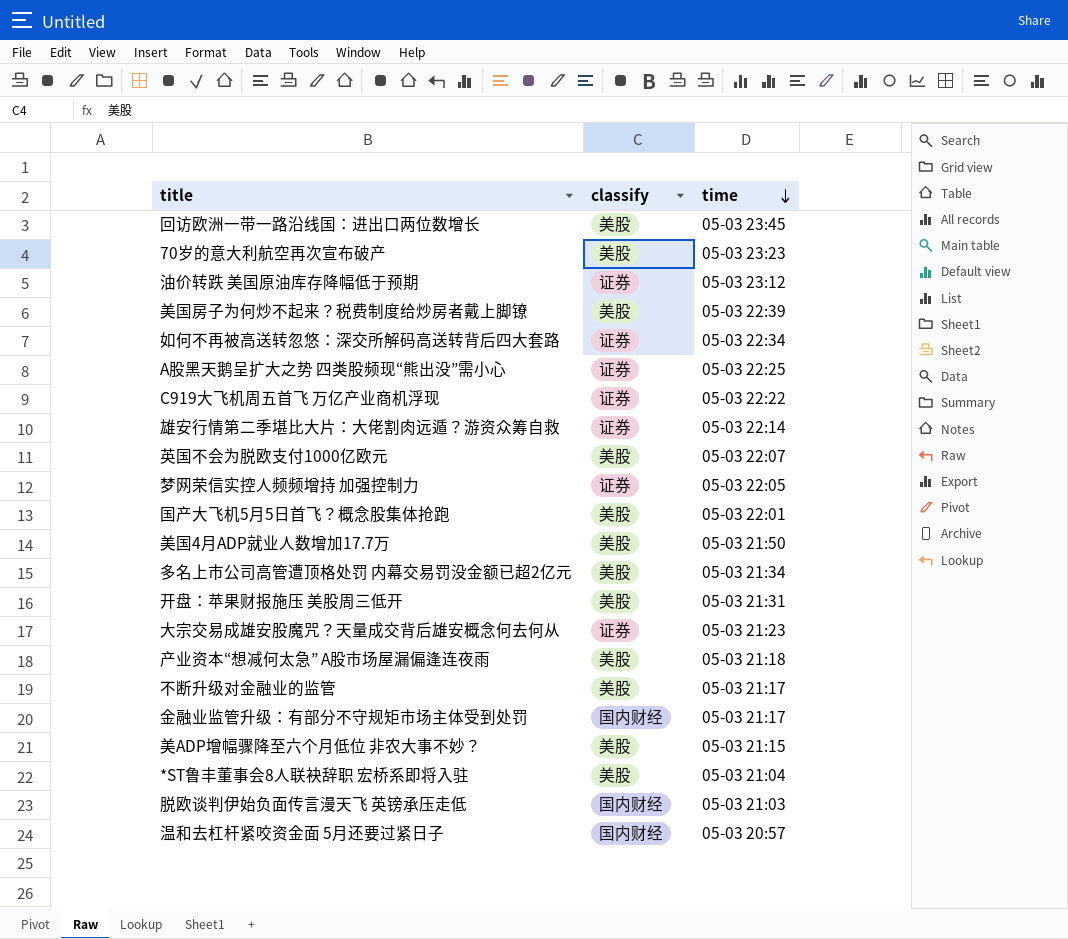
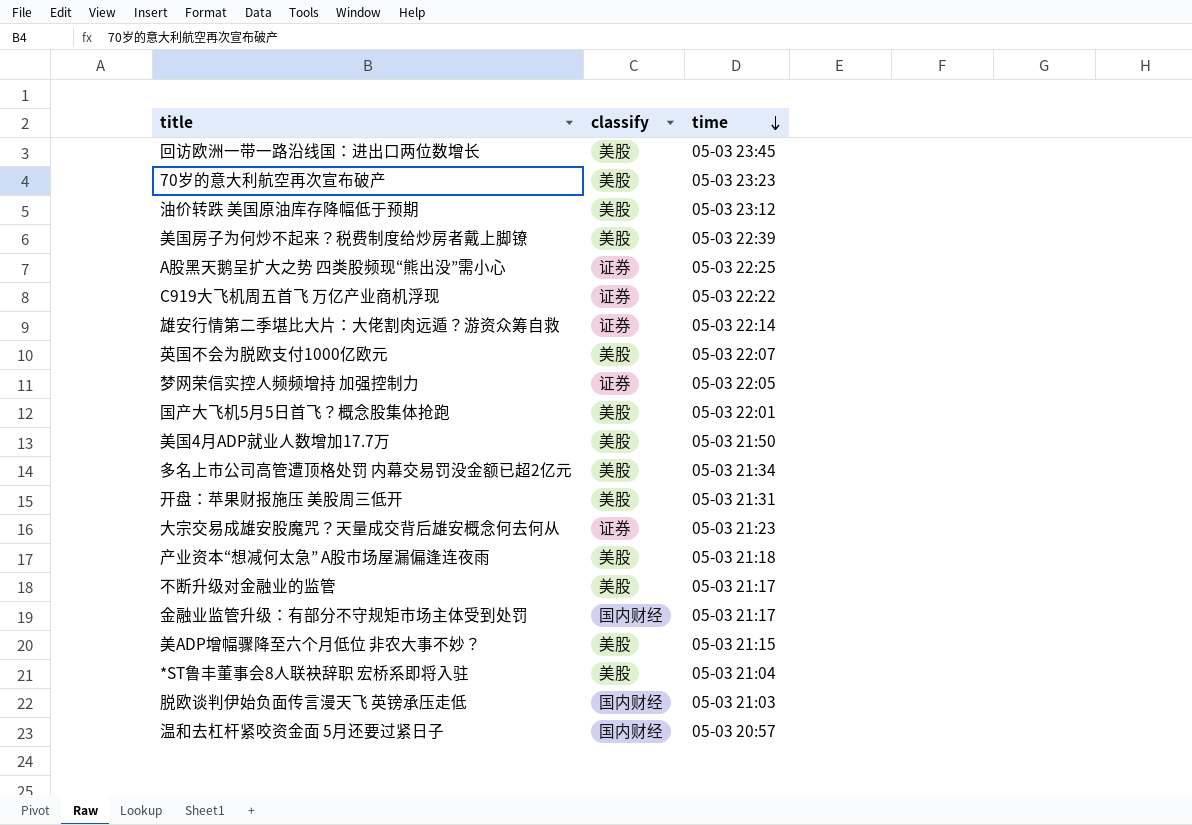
row 如何不再被高送转忽悠：深交所解码高送转背后四大套路: 证券 | 05-03 22:34 -> none
油价转跌 美国原油库存降幅低于预期 | classify: 证券 -> 美股

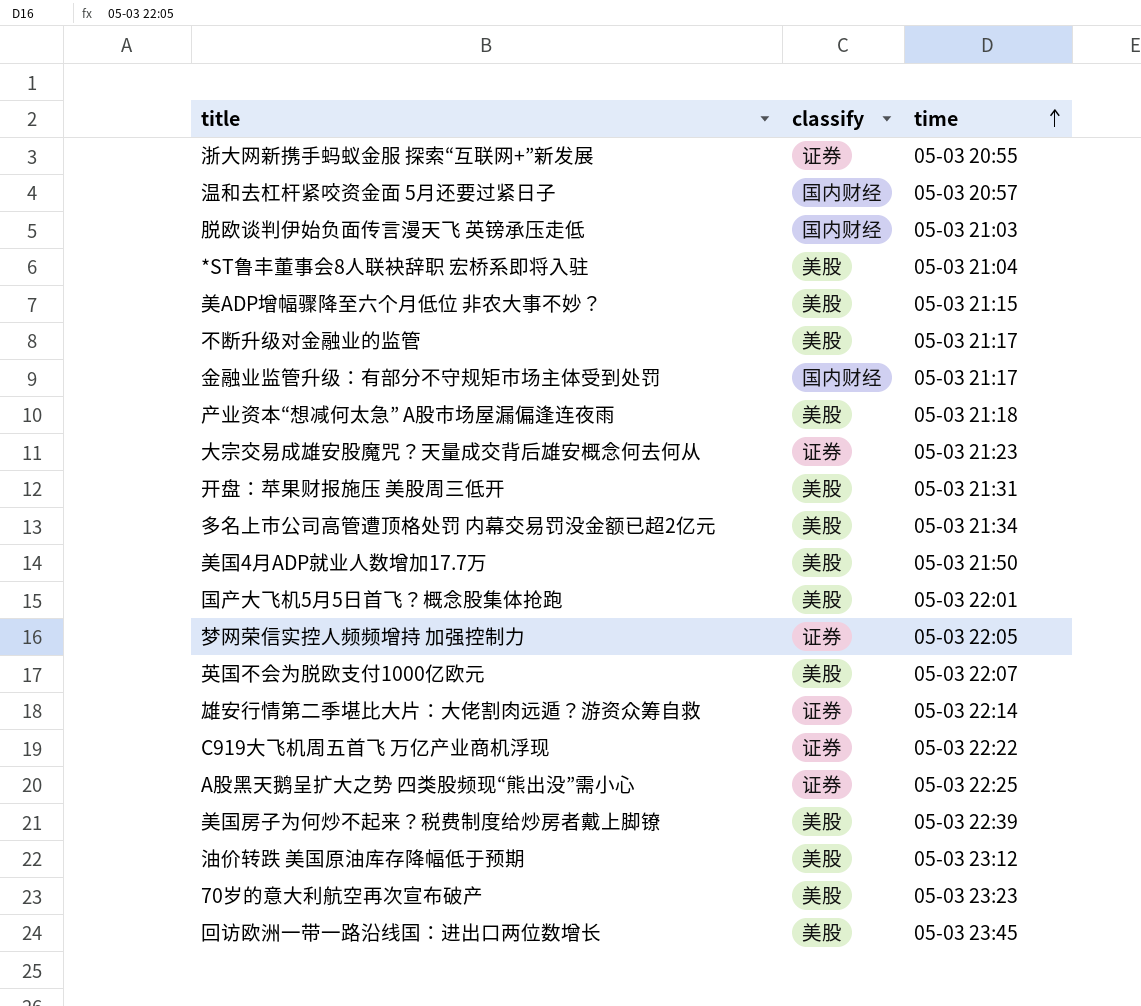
row order: time descending -> time ascending
row 浙大网新携手蚂蚁金服 探索“互联网+”新发展: none -> 证券 | 05-03 20:55

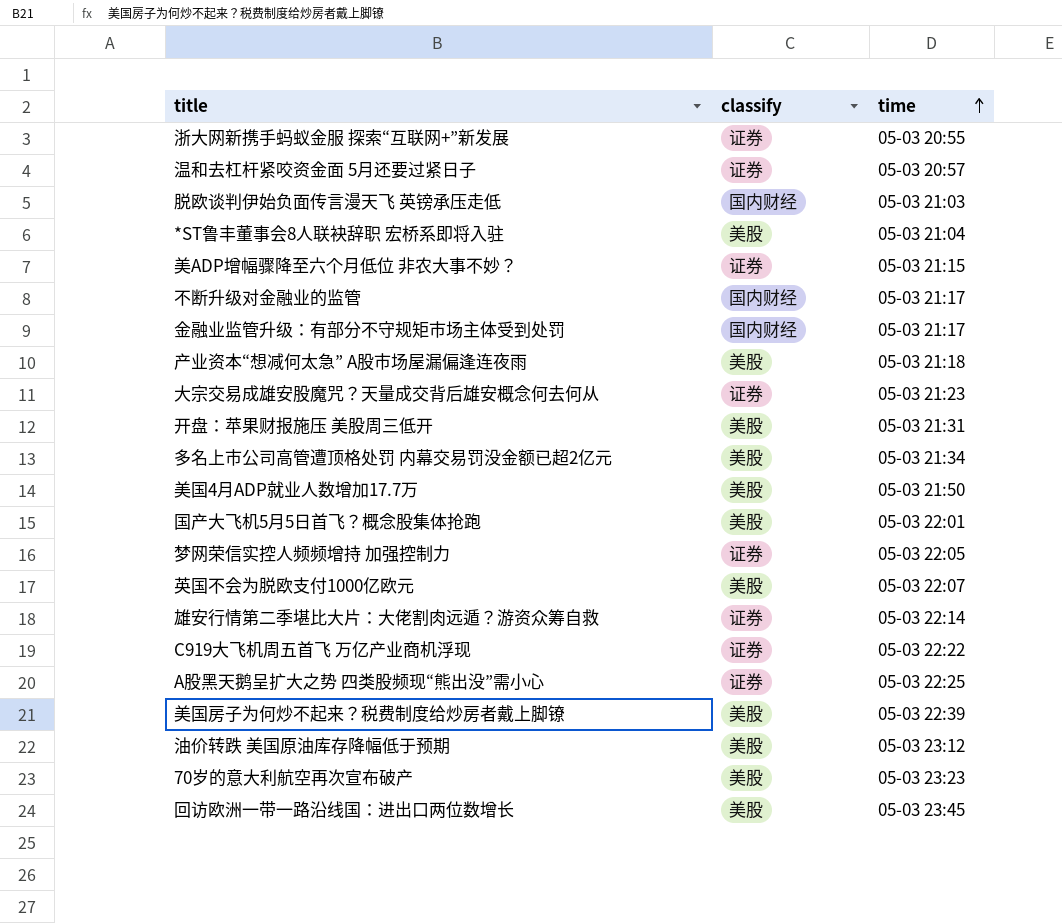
温和去杠杆紧咬资金面 5月还要过紧日子 | classify: 国内财经 -> 证券
美ADP增幅骤降至六个月低位 非农大事不妙？ | classify: 美股 -> 证券
不断升级对金融业的监管 | classify: 美股 -> 国内财经

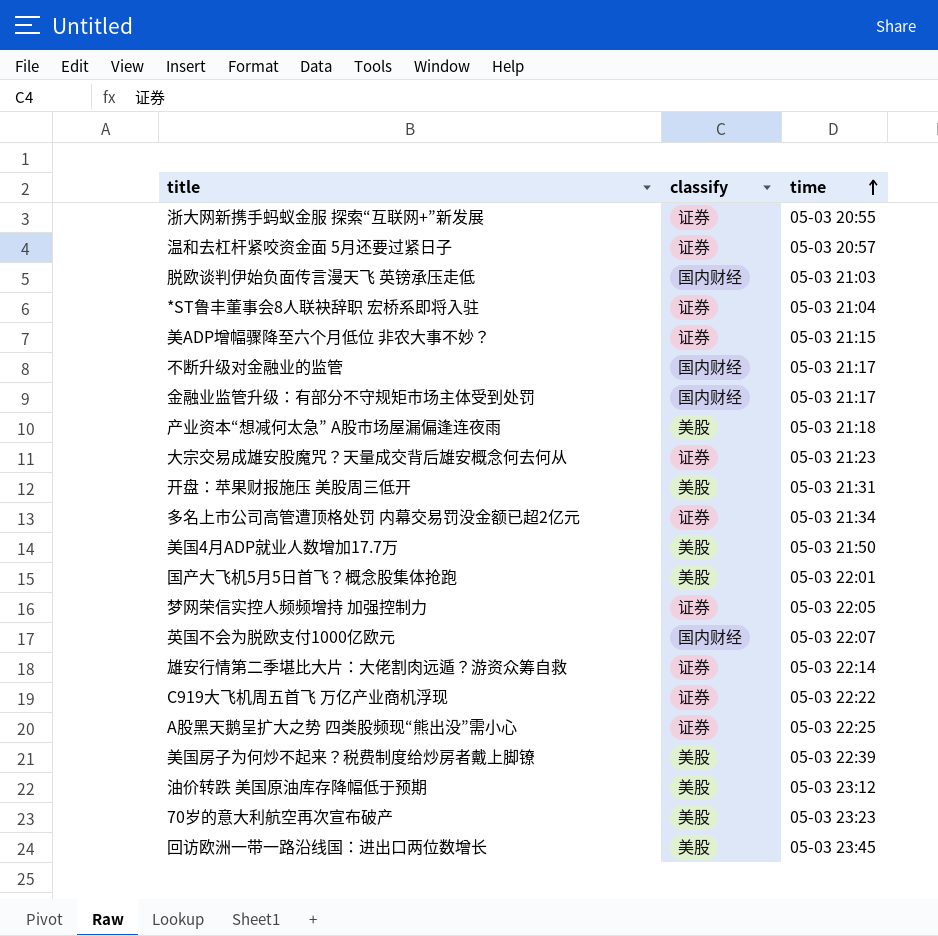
*ST鲁丰董事会8人联袂辞职 宏桥系即将入驻 | classify: 美股 -> 证券
多名上市公司高管遭顶格处罚 内幕交易罚没金额已超2亿元 | classify: 美股 -> 证券
英国不会为脱欧支付1000亿欧元 | classify: 美股 -> 国内财经

